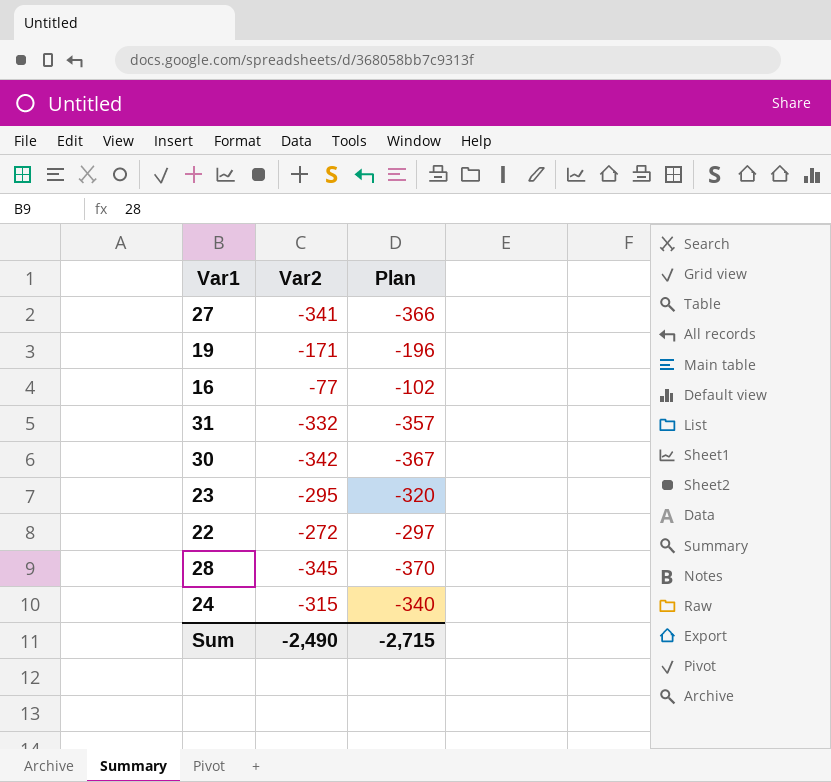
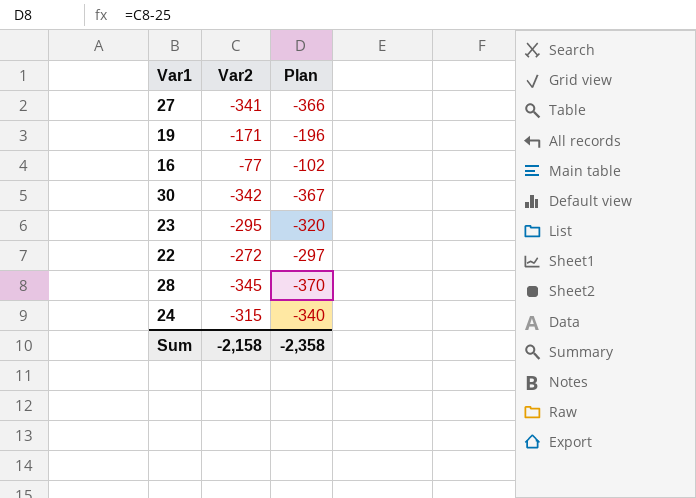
row 31: -332 | -357 -> none
Sum | Var2: -2,490 -> -2,158
Sum | Plan: -2,715 -> -2,358

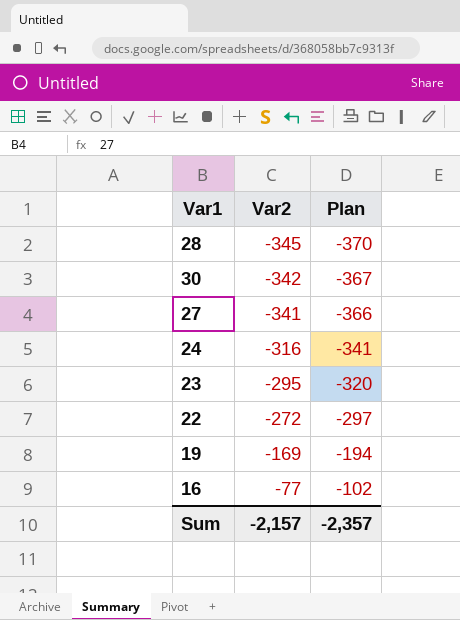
row order: none -> Var2 ascending
24 | Var2: -315 -> -316
24 | Plan: -340 -> -341
19 | Var2: -171 -> -169
19 | Plan: -196 -> -194
Sum | Var2: -2,158 -> -2,157
Sum | Plan: -2,358 -> -2,357

